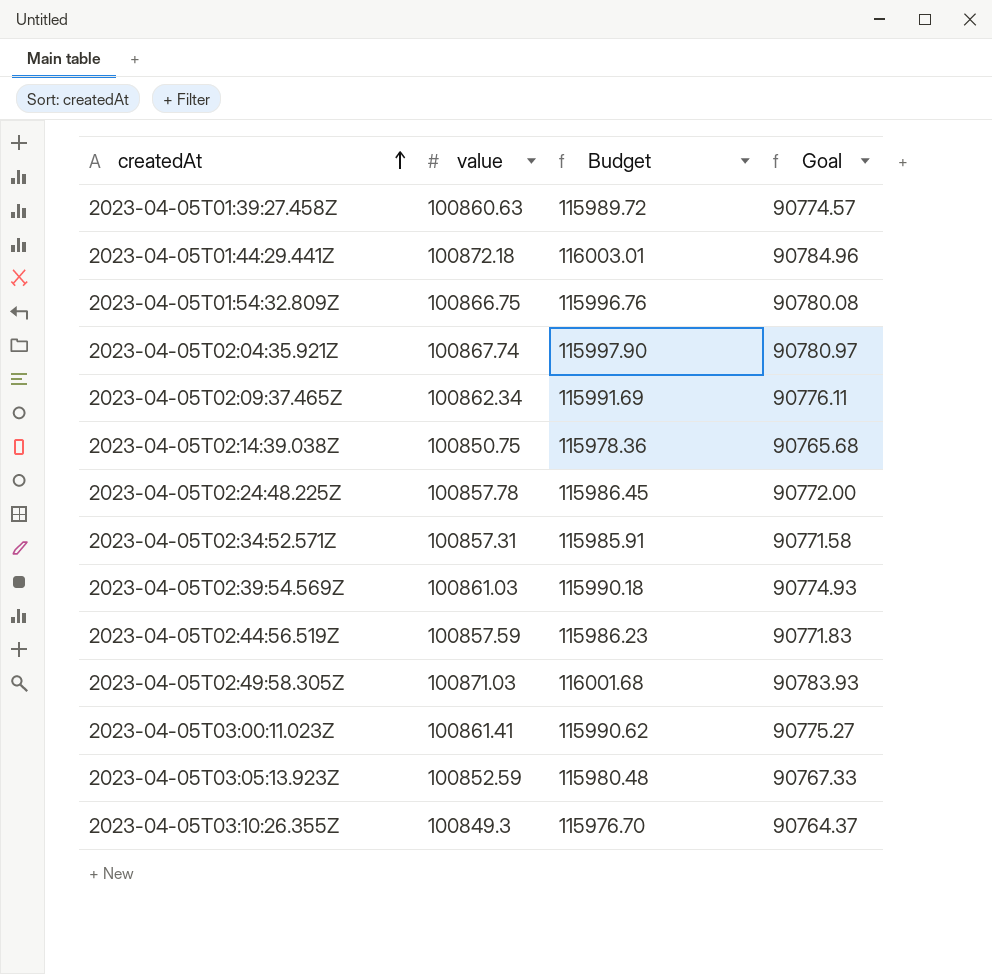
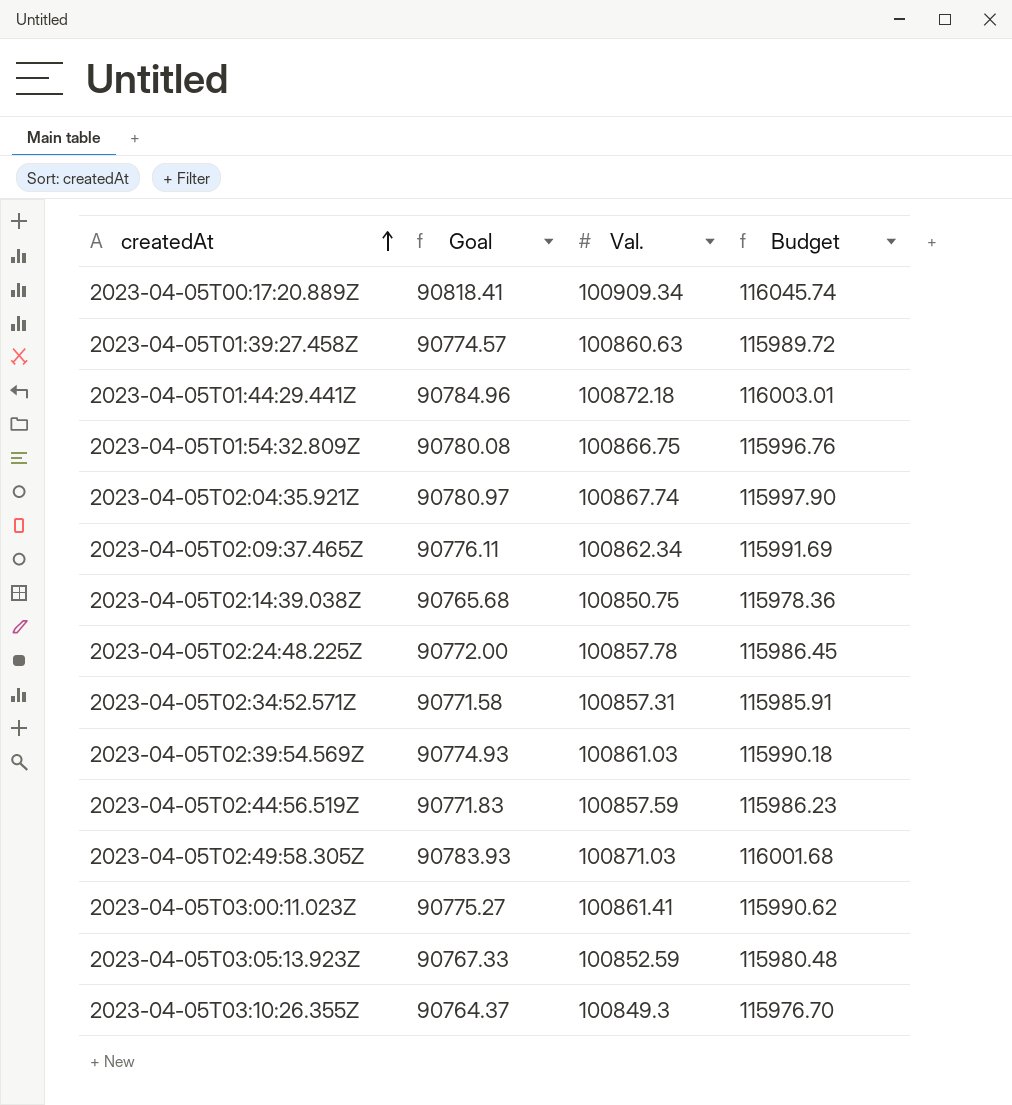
column Goal | position: 4 -> 2
column name: value -> Val.
row 2023-04-05T00:17:20.889Z: none -> 90818.41 | 100909.34 | 116045.74

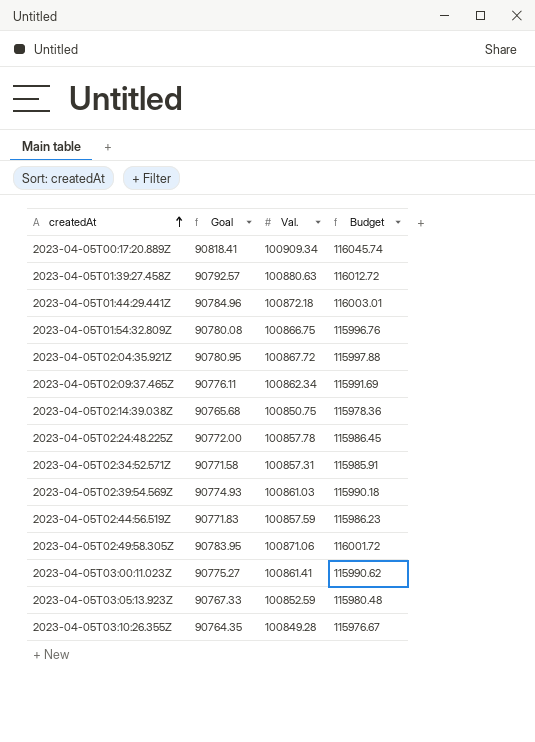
2023-04-05T01:39:27.458Z | Goal: 90774.57 -> 90792.57
2023-04-05T01:39:27.458Z | Val.: 100860.63 -> 100880.63
2023-04-05T01:39:27.458Z | Budget: 115989.72 -> 116012.72
2023-04-05T02:04:35.921Z | Goal: 90780.97 -> 90780.95
2023-04-05T02:04:35.921Z | Val.: 100867.74 -> 100867.72
2023-04-05T02:04:35.921Z | Budget: 115997.90 -> 115997.88
2023-04-05T02:49:58.305Z | Goal: 90783.93 -> 90783.95
2023-04-05T02:49:58.305Z | Val.: 100871.03 -> 100871.06
2023-04-05T02:49:58.305Z | Budget: 116001.68 -> 116001.72
2023-04-05T03:10:26.355Z | Goal: 90764.37 -> 90764.35
2023-04-05T03:10:26.355Z | Val.: 100849.3 -> 100849.28
2023-04-05T03:10:26.355Z | Budget: 115976.70 -> 115976.67

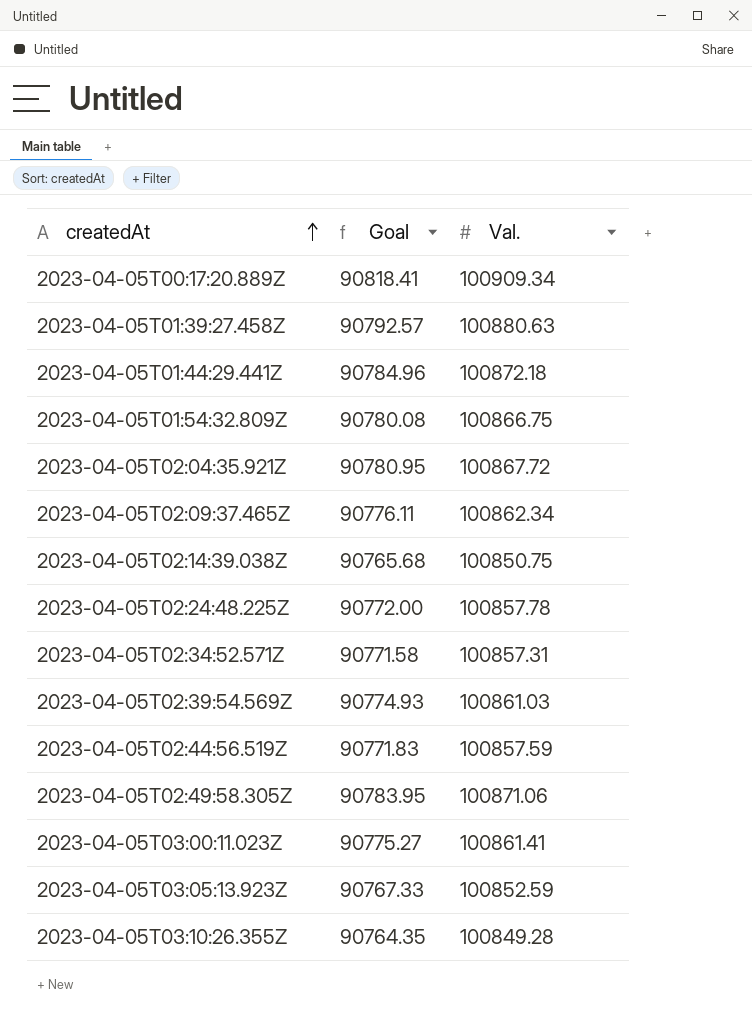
column Budget | formula: [Val.] * 1.15 -> none

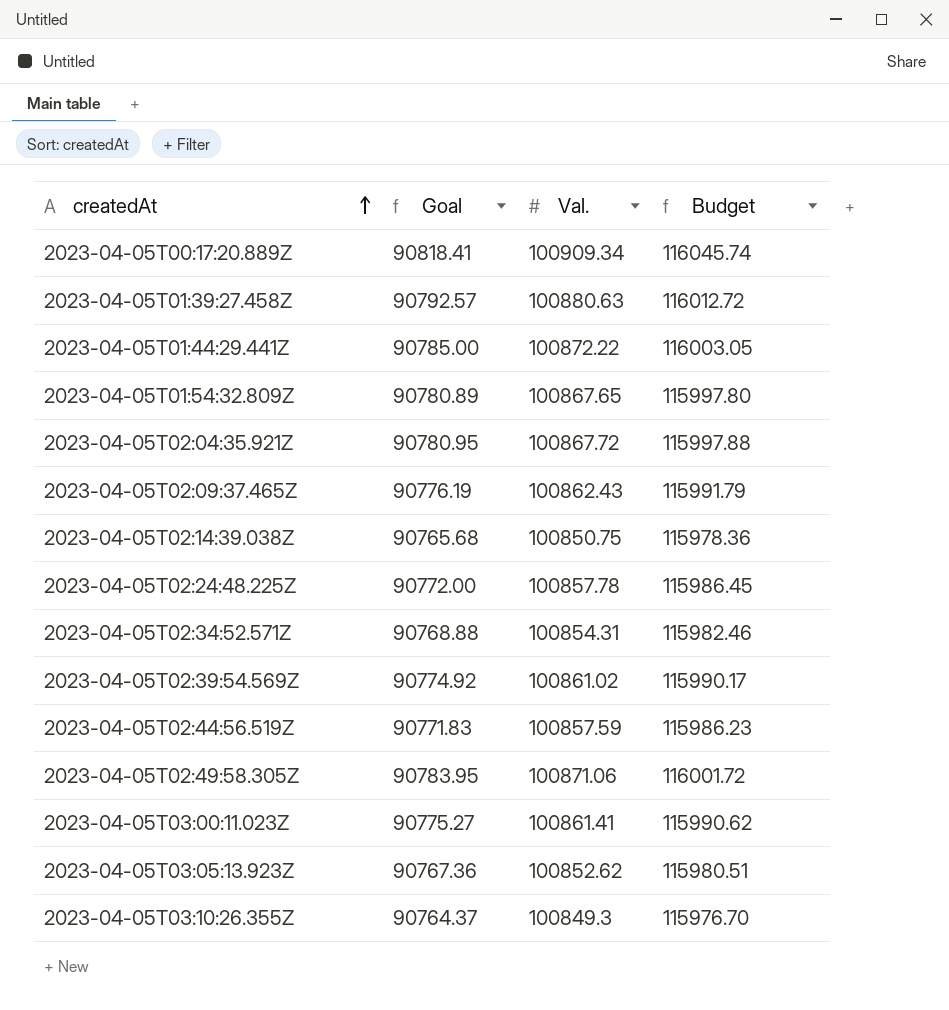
column Budget | formula: none -> [Val.] * 1.15
2023-04-05T01:44:29.441Z | Goal: 90784.96 -> 90785.00
2023-04-05T01:44:29.441Z | Val.: 100872.18 -> 100872.22
2023-04-05T01:54:32.809Z | Goal: 90780.08 -> 90780.89
2023-04-05T01:54:32.809Z | Val.: 100866.75 -> 100867.65
2023-04-05T02:09:37.465Z | Goal: 90776.11 -> 90776.19
2023-04-05T02:09:37.465Z | Val.: 100862.34 -> 100862.43
2023-04-05T02:34:52.571Z | Goal: 90771.58 -> 90768.88
2023-04-05T02:34:52.571Z | Val.: 100857.31 -> 100854.31
2023-04-05T02:39:54.569Z | Goal: 90774.93 -> 90774.92
2023-04-05T02:39:54.569Z | Val.: 100861.03 -> 100861.02
2023-04-05T03:05:13.923Z | Goal: 90767.33 -> 90767.36
2023-04-05T03:05:13.923Z | Val.: 100852.59 -> 100852.62
2023-04-05T03:10:26.355Z | Goal: 90764.35 -> 90764.37
2023-04-05T03:10:26.355Z | Val.: 100849.28 -> 100849.3

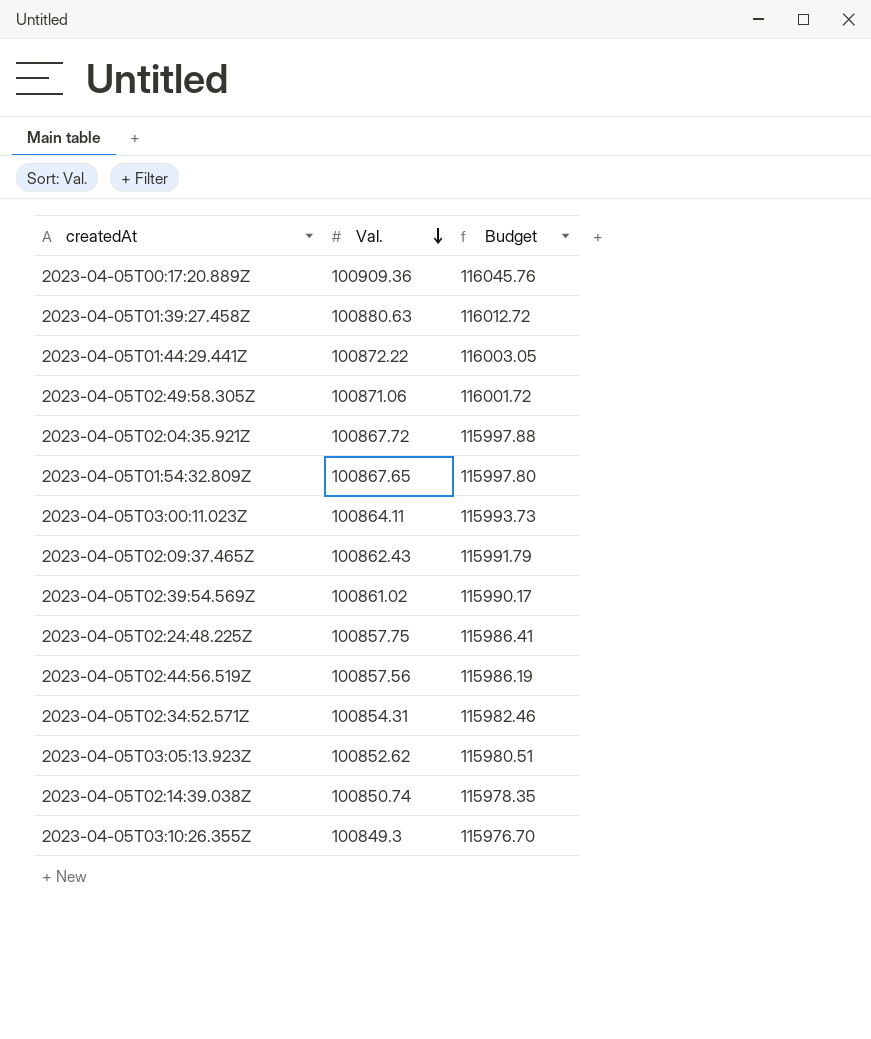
row order: createdAt ascending -> Val. descending
column Goal | formula: [Val.] * 0.9 -> none
2023-04-05T00:17:20.889Z | Val.: 100909.34 -> 100909.36
2023-04-05T00:17:20.889Z | Budget: 116045.74 -> 116045.76
2023-04-05T03:00:11.023Z | Val.: 100861.41 -> 100864.11
2023-04-05T03:00:11.023Z | Budget: 115990.62 -> 115993.73
2023-04-05T02:24:48.225Z | Val.: 100857.78 -> 100857.75
2023-04-05T02:24:48.225Z | Budget: 115986.45 -> 115986.41
2023-04-05T02:44:56.519Z | Val.: 100857.59 -> 100857.56
2023-04-05T02:44:56.519Z | Budget: 115986.23 -> 115986.19
2023-04-05T02:14:39.038Z | Val.: 100850.75 -> 100850.74
2023-04-05T02:14:39.038Z | Budget: 115978.36 -> 115978.35

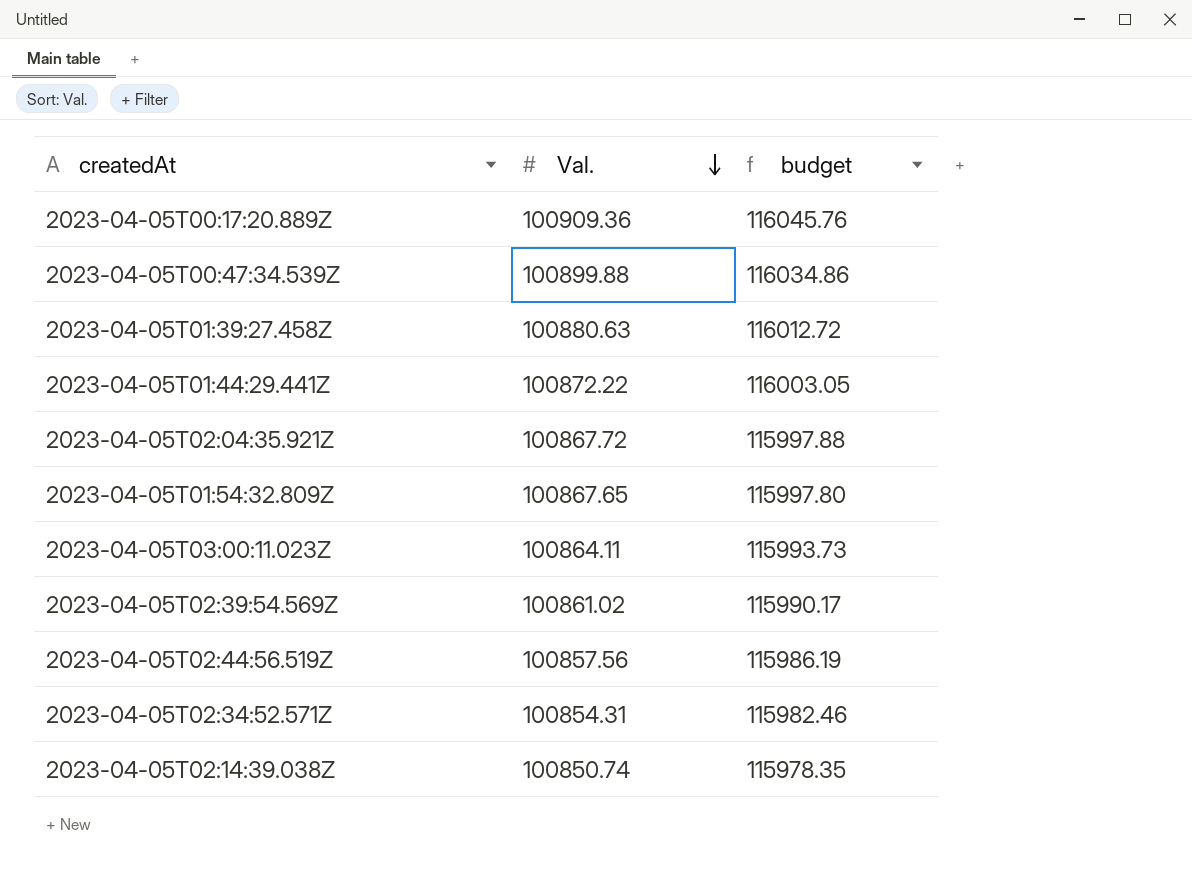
column name: Budget -> budget
row 2023-04-05T02:49:58.305Z: 100871.06 | 116001.72 -> none
row 2023-04-05T02:09:37.465Z: 100862.43 | 115991.79 -> none
row 2023-04-05T02:24:48.225Z: 100857.75 | 115986.41 -> none
row 2023-04-05T03:05:13.923Z: 100852.62 | 115980.51 -> none
row 2023-04-05T03:10:26.355Z: 100849.3 | 115976.70 -> none
row 2023-04-05T00:47:34.539Z: none -> 100899.88 | 116034.86

